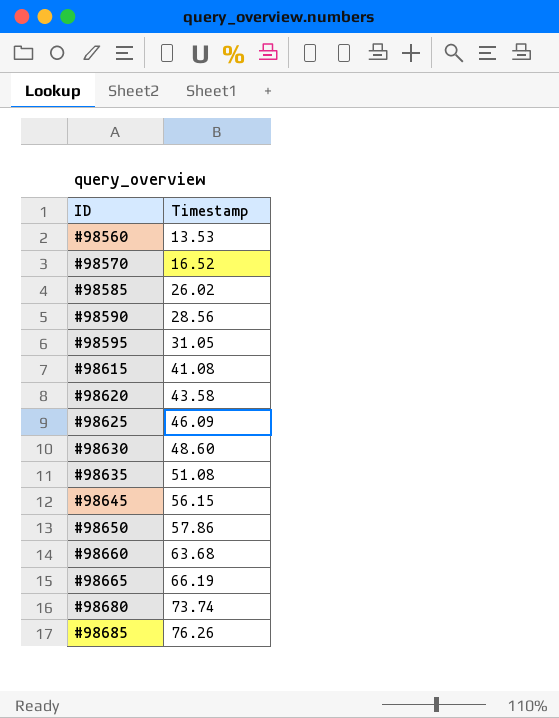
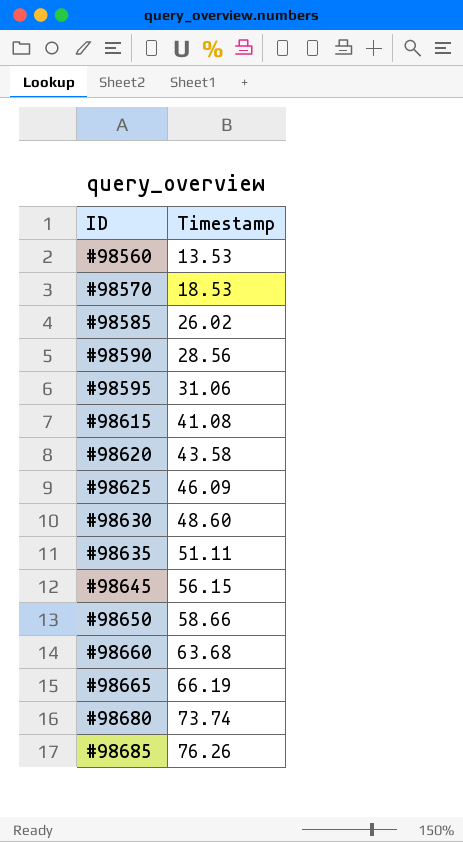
#98570 | Timestamp: 16.52 -> 18.53
#98595 | Timestamp: 31.05 -> 31.06
#98635 | Timestamp: 51.08 -> 51.11
#98650 | Timestamp: 57.86 -> 58.66

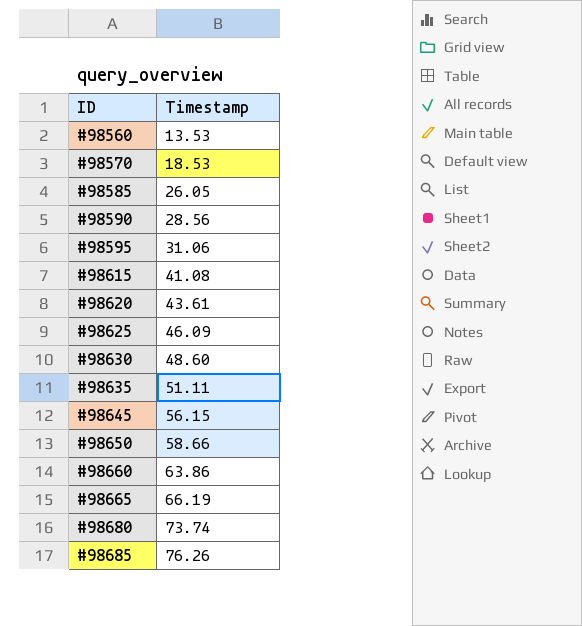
#98585 | Timestamp: 26.02 -> 26.05
#98620 | Timestamp: 43.58 -> 43.61
#98660 | Timestamp: 63.68 -> 63.86

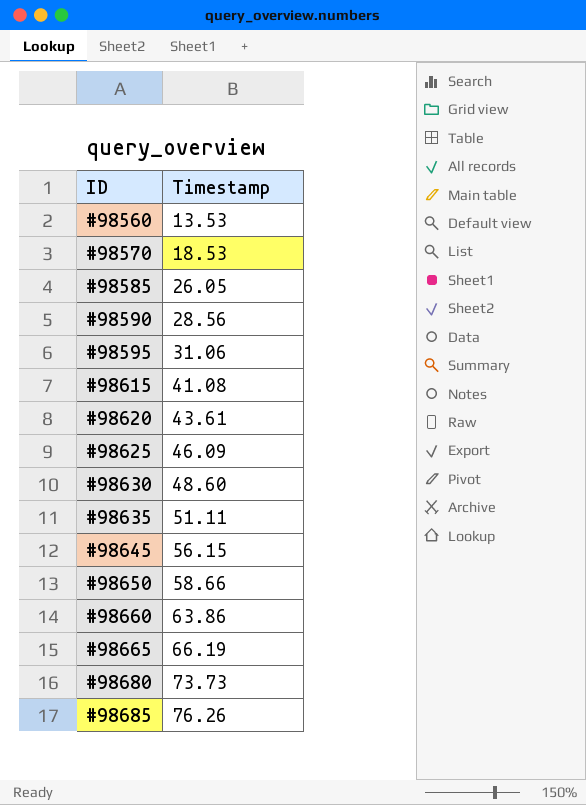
#98680 | Timestamp: 73.74 -> 73.73

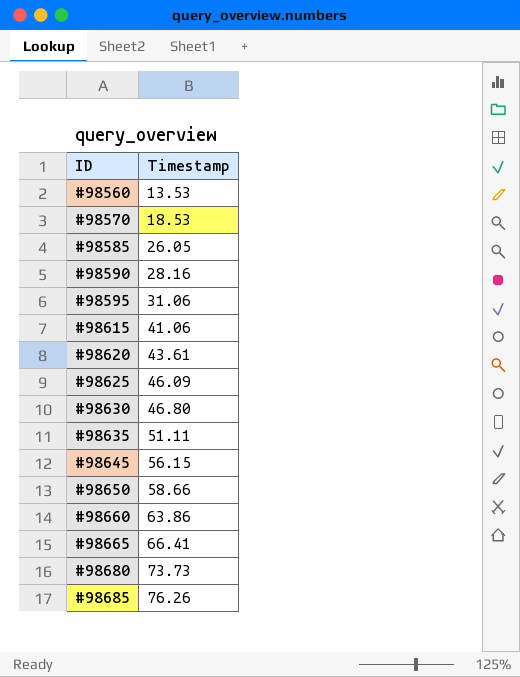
#98590 | Timestamp: 28.56 -> 28.16
#98615 | Timestamp: 41.08 -> 41.06
#98630 | Timestamp: 48.60 -> 46.80
#98665 | Timestamp: 66.19 -> 66.41

